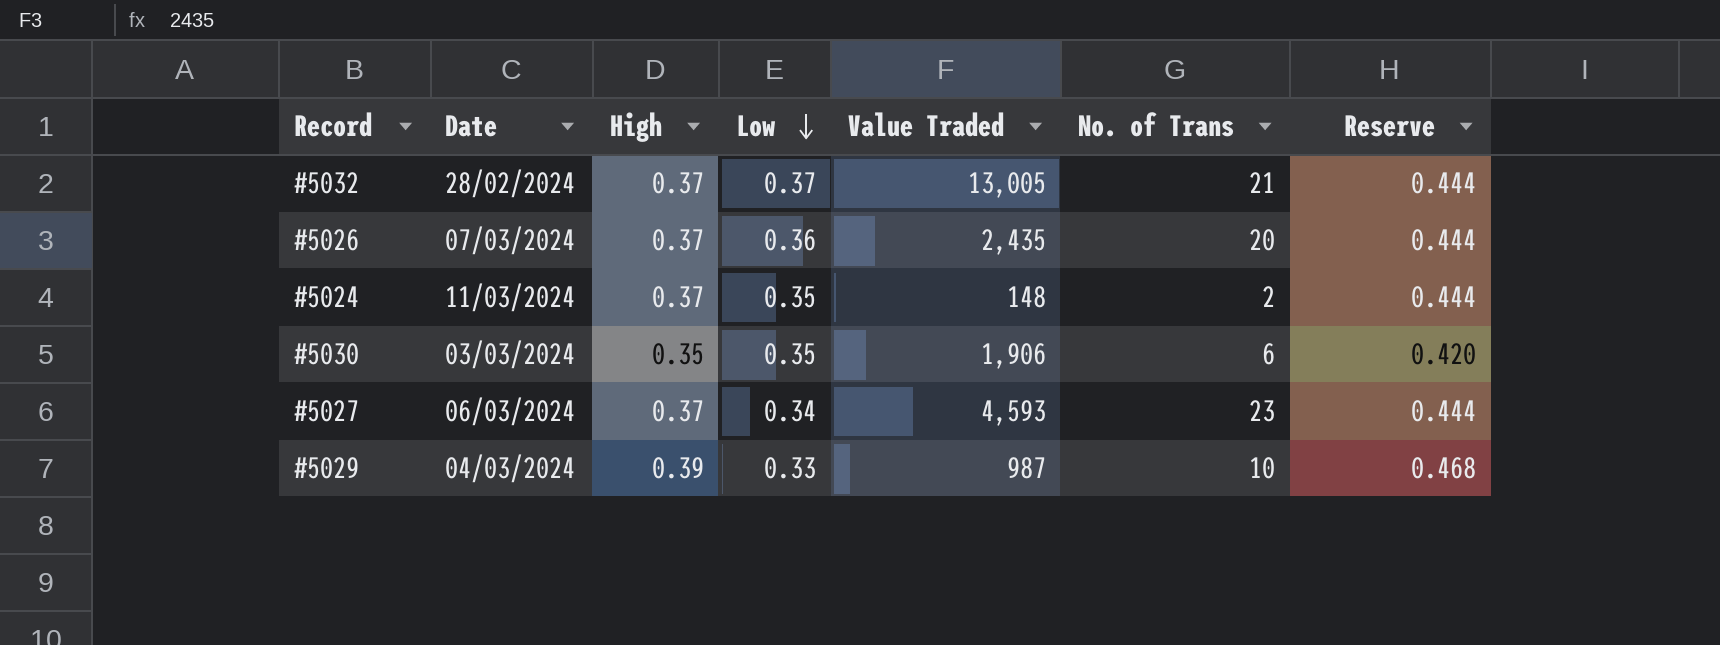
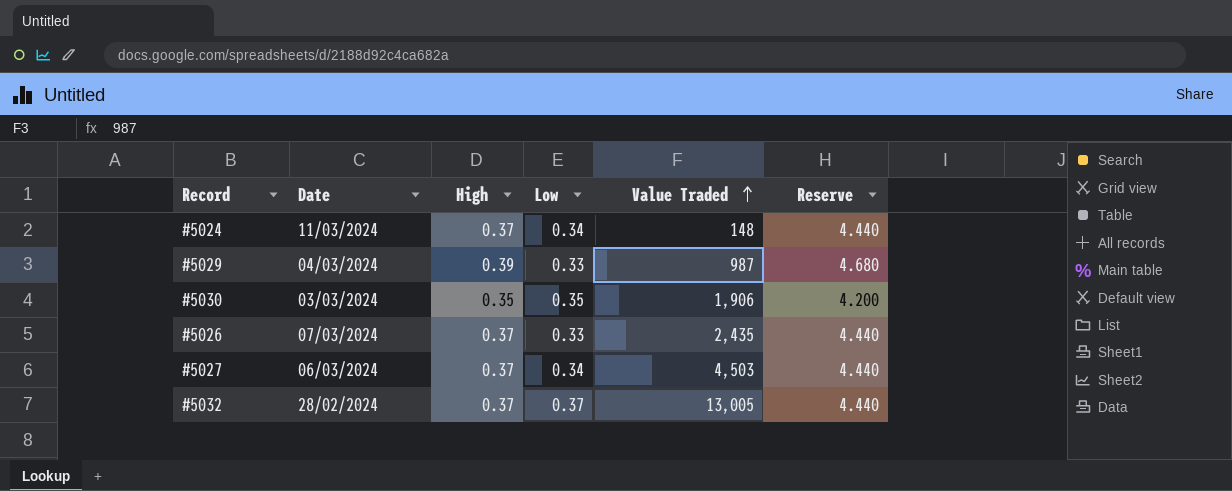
row order: Low descending -> Value Traded ascending
column No. of Trans | position: 6 -> none
column Reserve | formula: [High] * 1.2 -> [High] * 12
#5024 | Low: 0.35 -> 0.34
#5026 | Low: 0.36 -> 0.33
#5027 | Value Traded: 4,593 -> 4,503

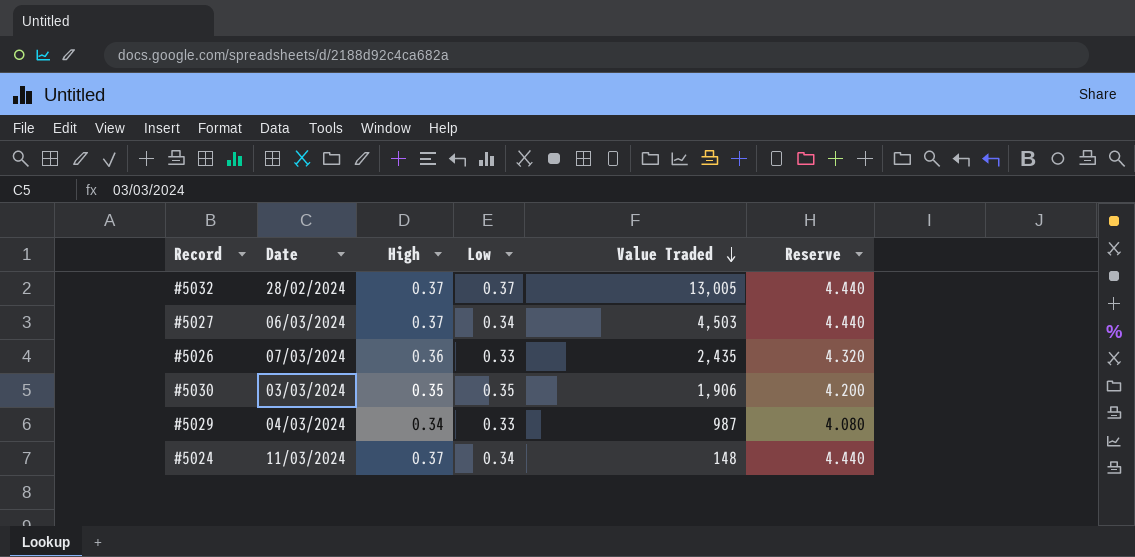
row order: Value Traded ascending -> Value Traded descending
#5026 | High: 0.37 -> 0.36
#5026 | Reserve: 4.440 -> 4.320
#5029 | High: 0.39 -> 0.34
#5029 | Reserve: 4.680 -> 4.080

